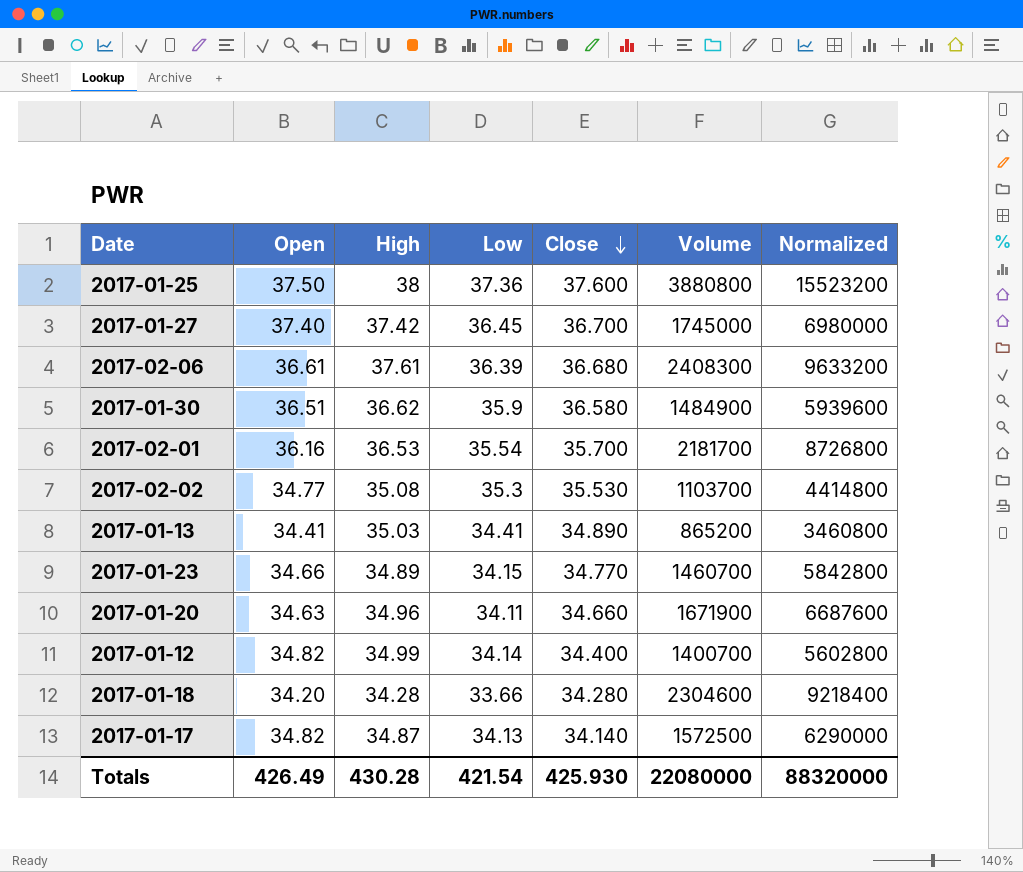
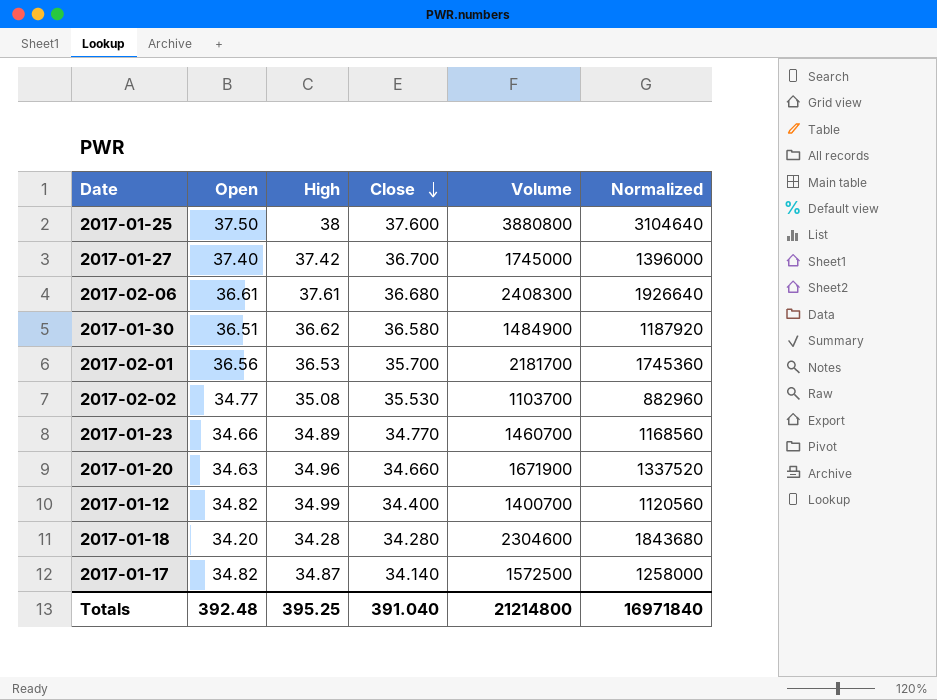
column Low | position: 4 -> none
column Normalized | formula: [Volume] * 4 -> [Volume] * 0.8
row 2017-01-13: 34.41 | 35.03 | 34.41 | 34.890 | 865200 | 3460800 -> none
2017-02-01 | Open: 36.16 -> 36.56
Totals | Open: 426.49 -> 392.48
Totals | High: 430.28 -> 395.25
Totals | Close: 425.930 -> 391.040
Totals | Volume: 22080000 -> 21214800
Totals | Normalized: 88320000 -> 16971840

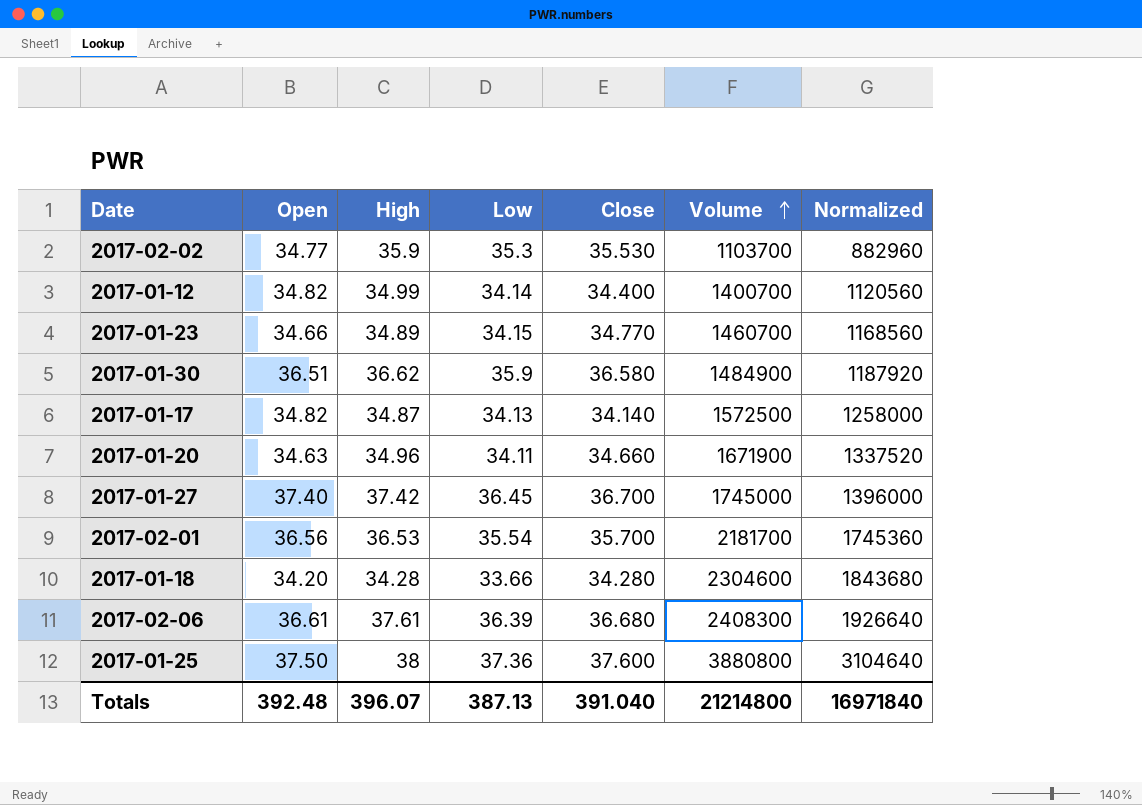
row order: Close descending -> Volume ascending
column Low | position: none -> 4
2017-02-02 | High: 35.08 -> 35.9
Totals | High: 395.25 -> 396.07

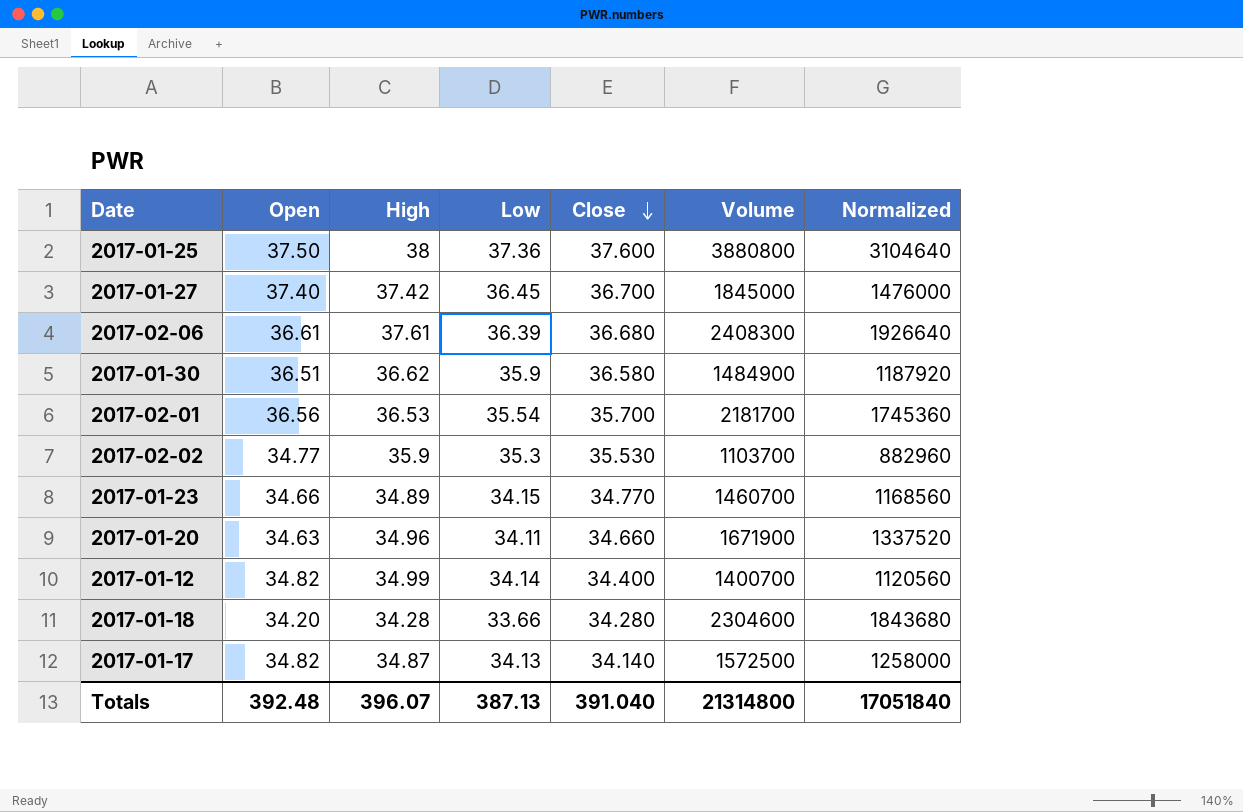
row order: Volume ascending -> Close descending
2017-01-27 | Volume: 1745000 -> 1845000
2017-01-27 | Normalized: 1396000 -> 1476000
Totals | Volume: 21214800 -> 21314800
Totals | Normalized: 16971840 -> 17051840

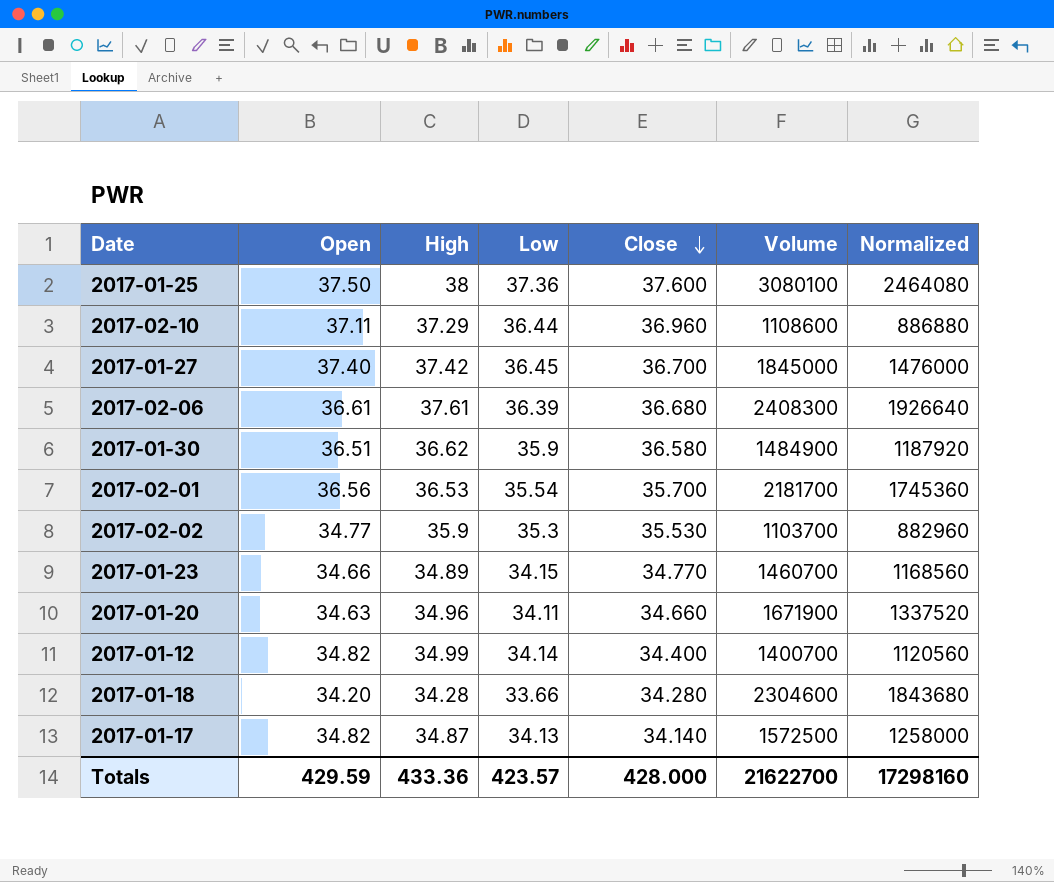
2017-01-25 | Volume: 3880800 -> 3080100
2017-01-25 | Normalized: 3104640 -> 2464080
row 2017-02-10: none -> 37.11 | 37.29 | 36.44 | 36.960 | 1108600 | 886880
Totals | Open: 392.48 -> 429.59
Totals | High: 396.07 -> 433.36
Totals | Low: 387.13 -> 423.57
Totals | Close: 391.040 -> 428.000
Totals | Volume: 21314800 -> 21622700
Totals | Normalized: 17051840 -> 17298160

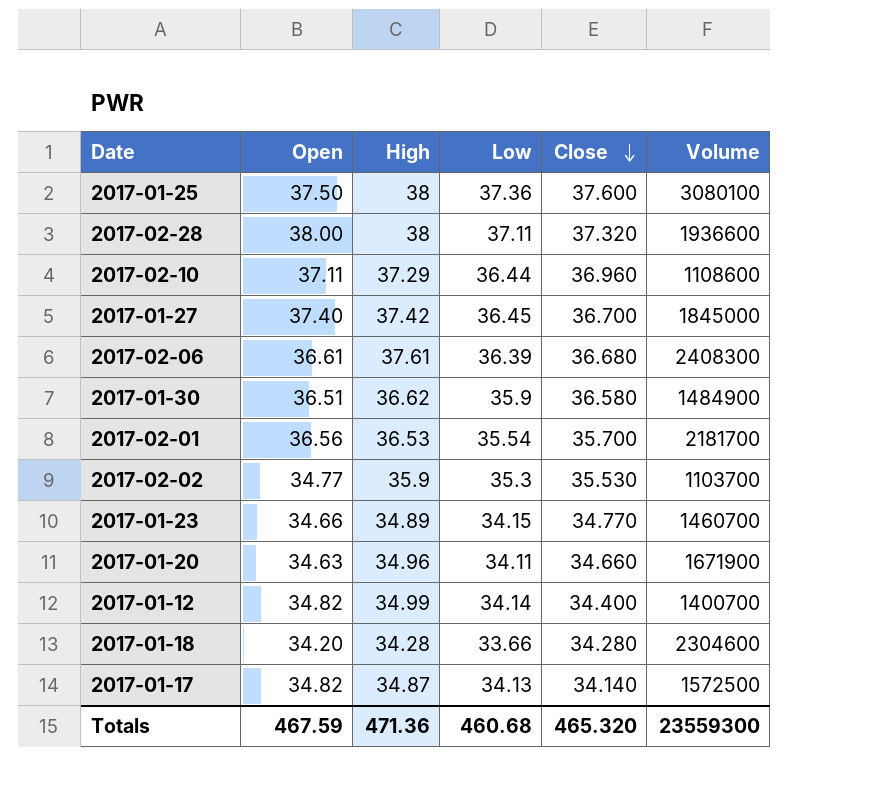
column Normalized | formula: [Volume] * 0.8 -> none
row 2017-02-28: none -> 38.00 | 38 | 37.11 | 37.320 | 1936600
Totals | Open: 429.59 -> 467.59
Totals | High: 433.36 -> 471.36
Totals | Low: 423.57 -> 460.68
Totals | Close: 428.000 -> 465.320
Totals | Volume: 21622700 -> 23559300

